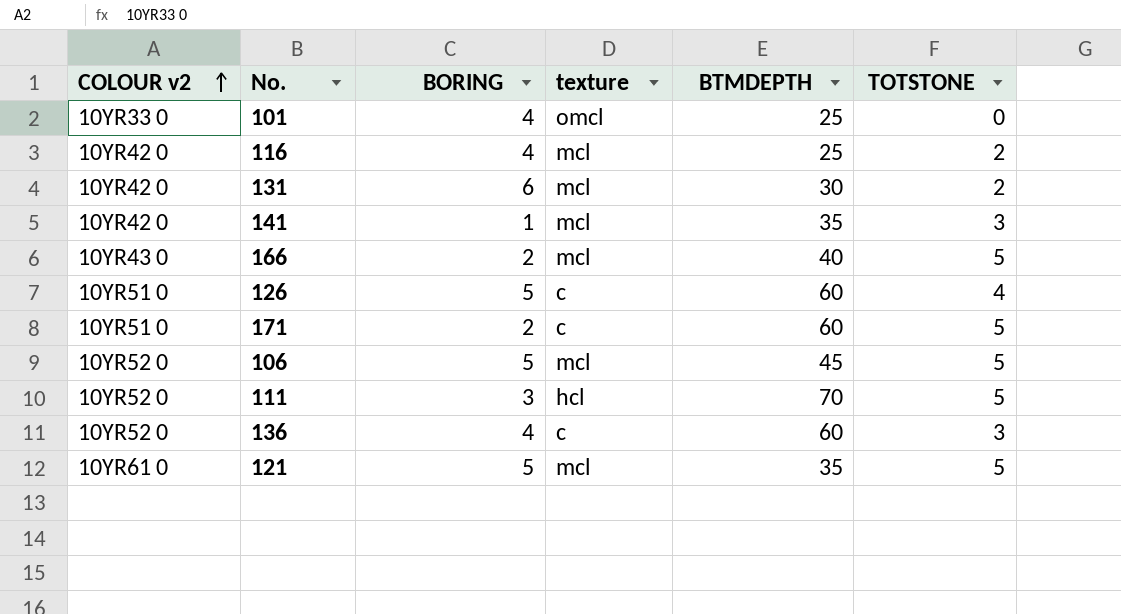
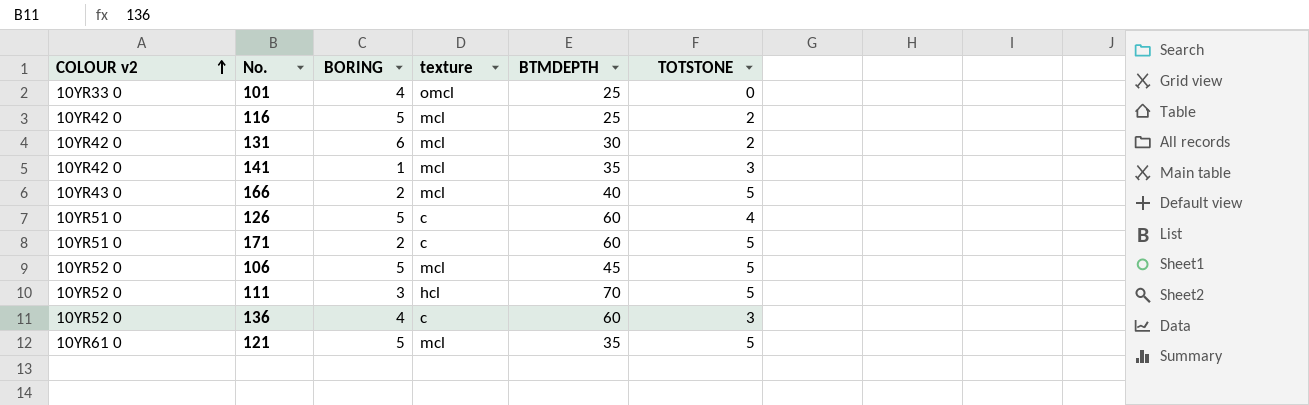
116 | BORING: 4 -> 5

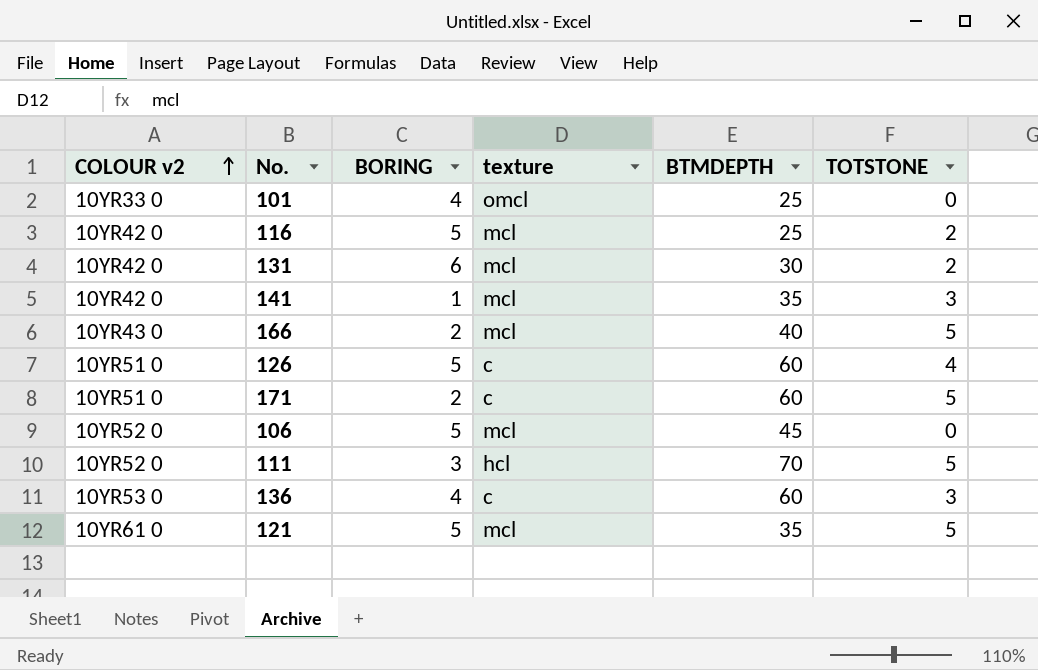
106 | TOTSTONE: 5 -> 0
136 | COLOUR v2: 10YR52 0 -> 10YR53 0

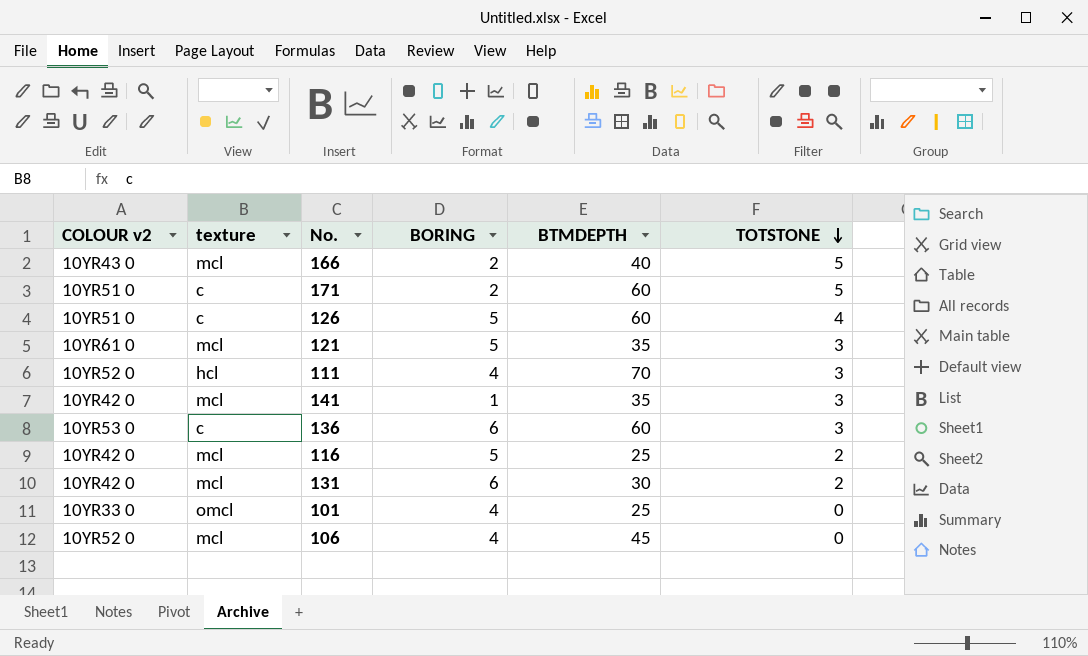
row order: COLOUR v2 ascending -> TOTSTONE descending
column texture | position: 4 -> 2
121 | TOTSTONE: 5 -> 3
111 | BORING: 3 -> 4
111 | TOTSTONE: 5 -> 3
136 | BORING: 4 -> 6
106 | BORING: 5 -> 4

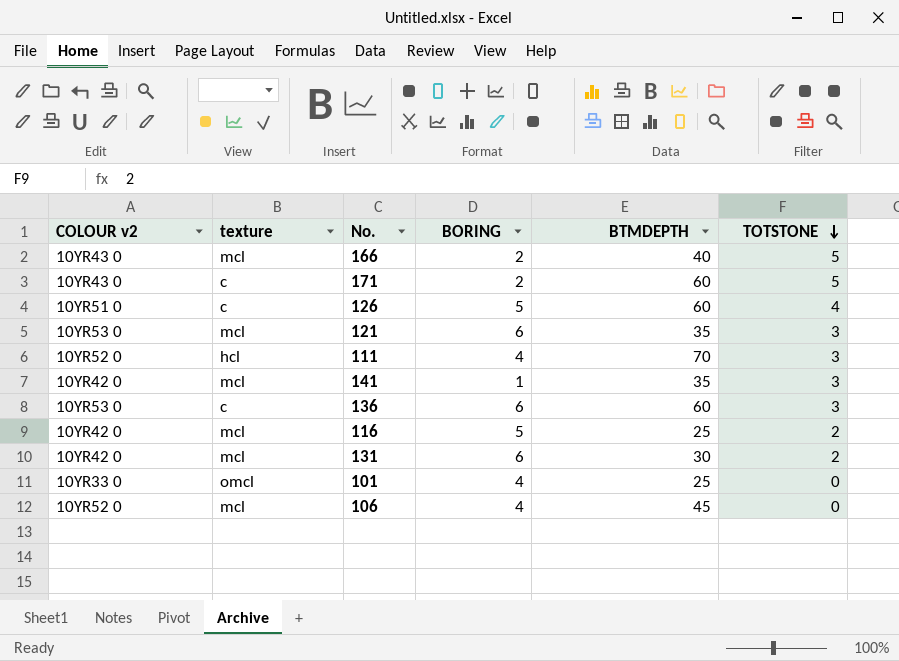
171 | COLOUR v2: 10YR51 0 -> 10YR43 0
121 | COLOUR v2: 10YR61 0 -> 10YR53 0
121 | BORING: 5 -> 6

